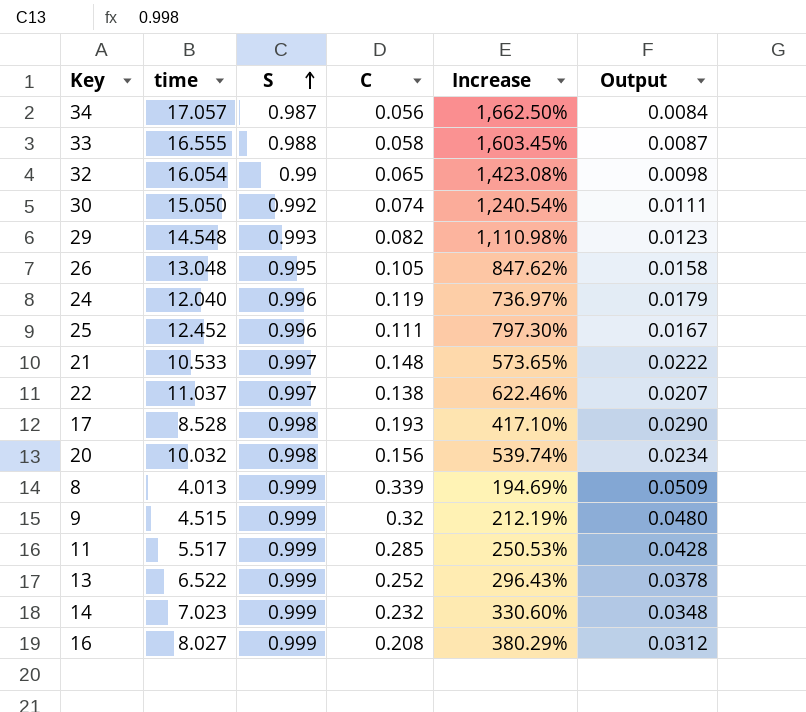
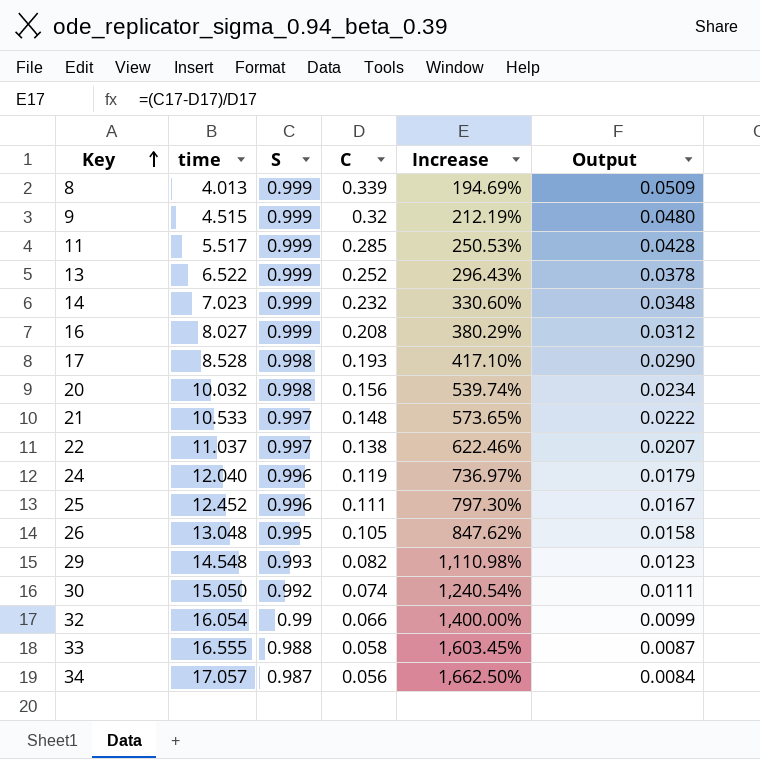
row order: S ascending -> Key ascending
32 | C: 0.065 -> 0.066
32 | Increase: 1,423.08% -> 1,400.00%
32 | Output: 0.0098 -> 0.0099

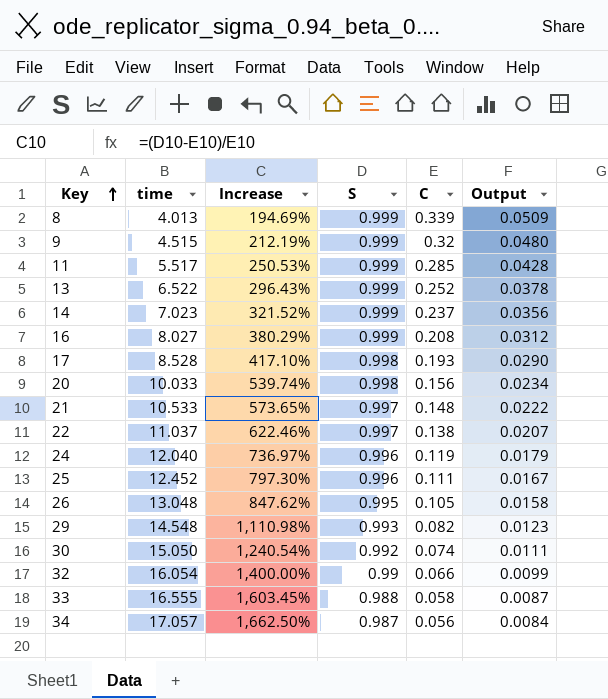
column Increase | position: 5 -> 3
14 | Increase: 330.60% -> 321.52%
14 | C: 0.232 -> 0.237
14 | Output: 0.0348 -> 0.0356
20 | time: 10.032 -> 10.033

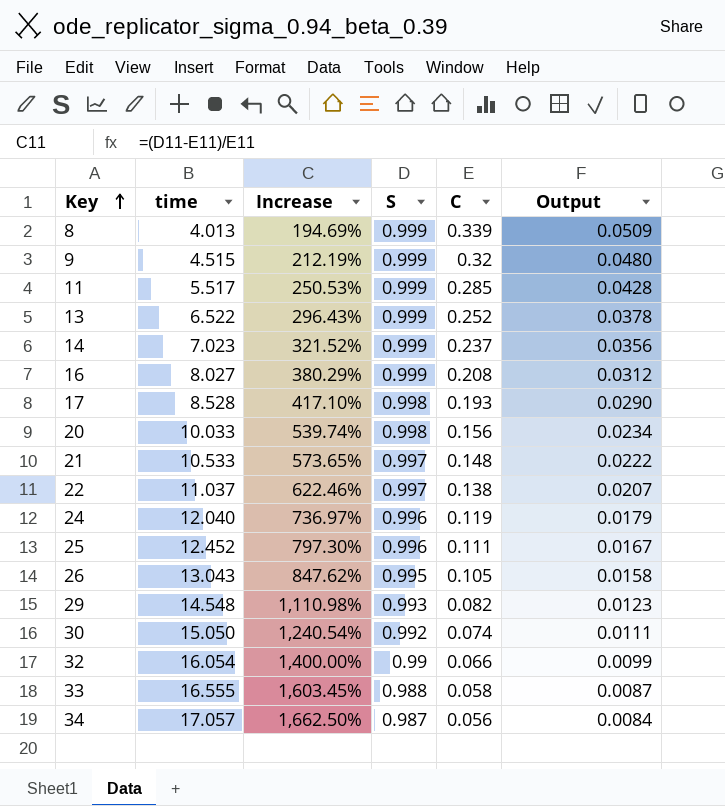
26 | time: 13.048 -> 13.043

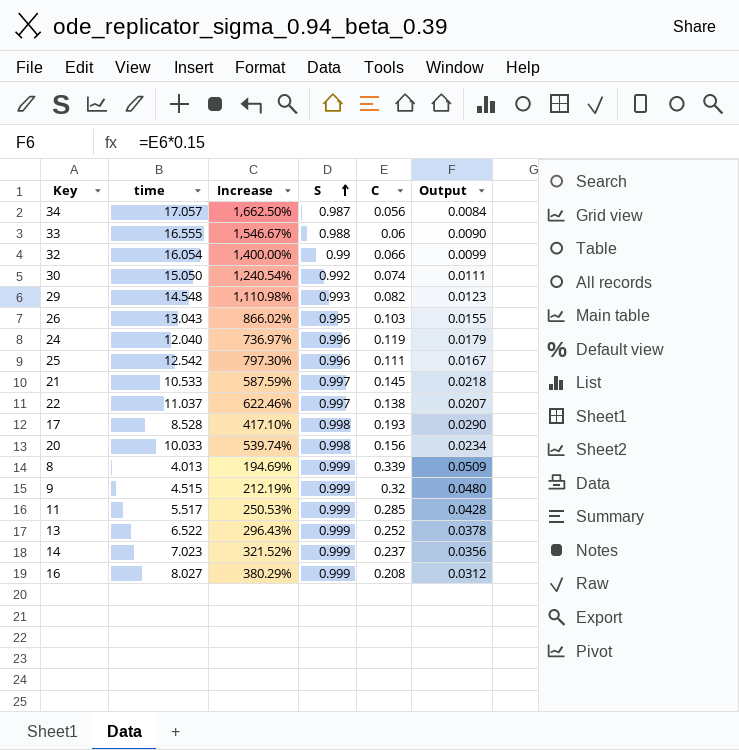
row order: Key ascending -> S ascending
33 | Increase: 1,603.45% -> 1,546.67%
33 | C: 0.058 -> 0.06
33 | Output: 0.0087 -> 0.0090
26 | Increase: 847.62% -> 866.02%
26 | C: 0.105 -> 0.103
26 | Output: 0.0158 -> 0.0155
25 | time: 12.452 -> 12.542
21 | Increase: 573.65% -> 587.59%
21 | C: 0.148 -> 0.145
21 | Output: 0.0222 -> 0.0218

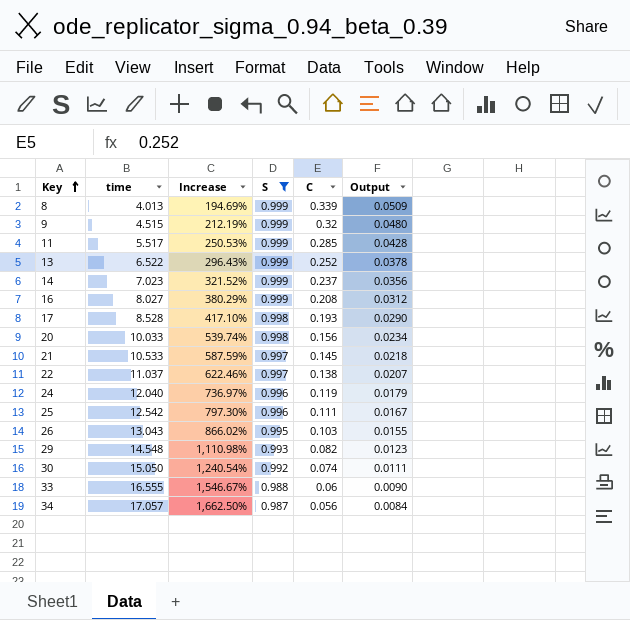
filter: none -> S != 0.99
row order: S ascending -> Key ascending

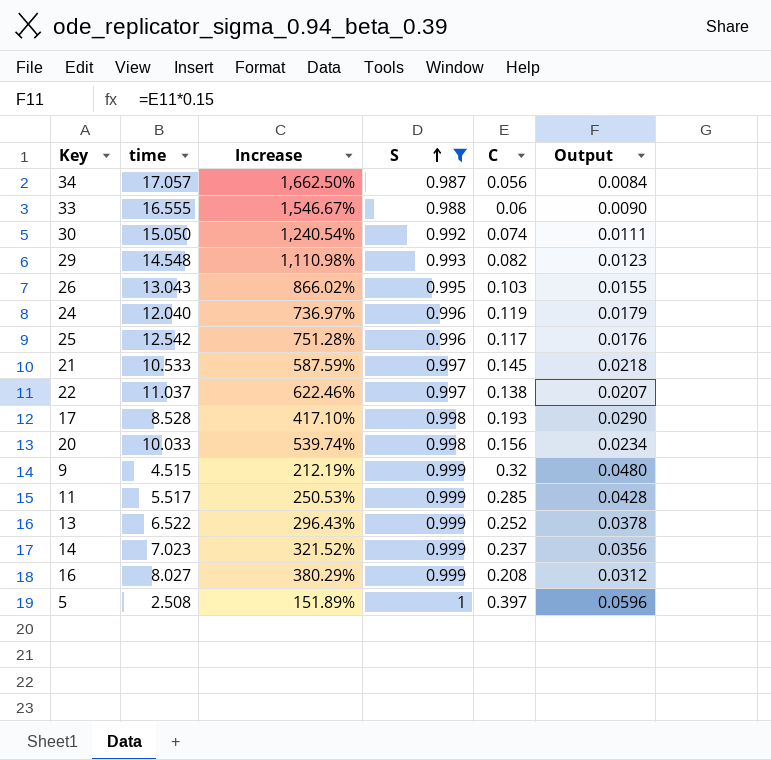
row order: Key ascending -> S ascending
row 8: 4.013 | 194.69% | 0.999 | 0.339 | 0.0509 -> none
25 | Increase: 797.30% -> 751.28%
25 | C: 0.111 -> 0.117
25 | Output: 0.0167 -> 0.0176
row 5: none -> 2.508 | 151.89% | 1 | 0.397 | 0.0596

